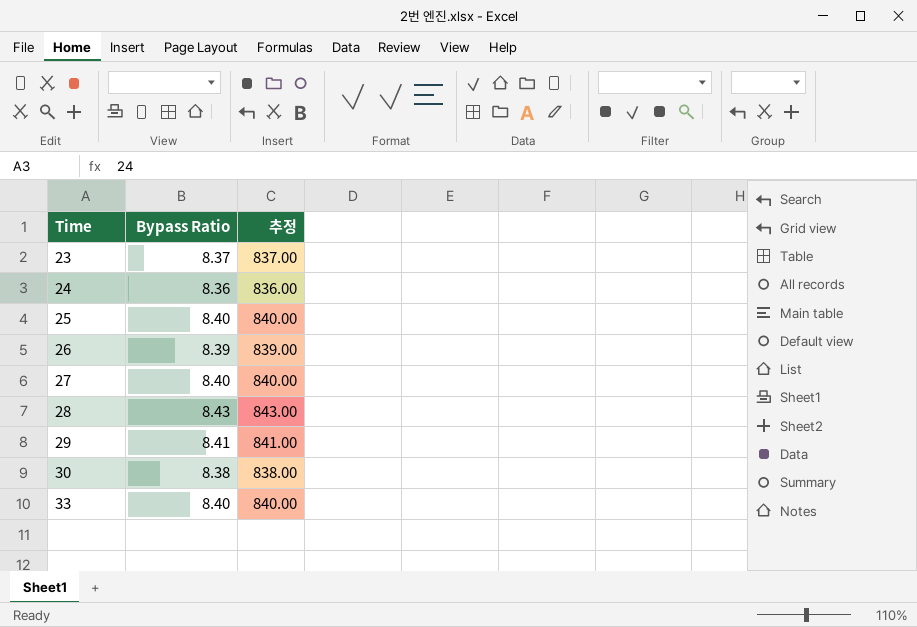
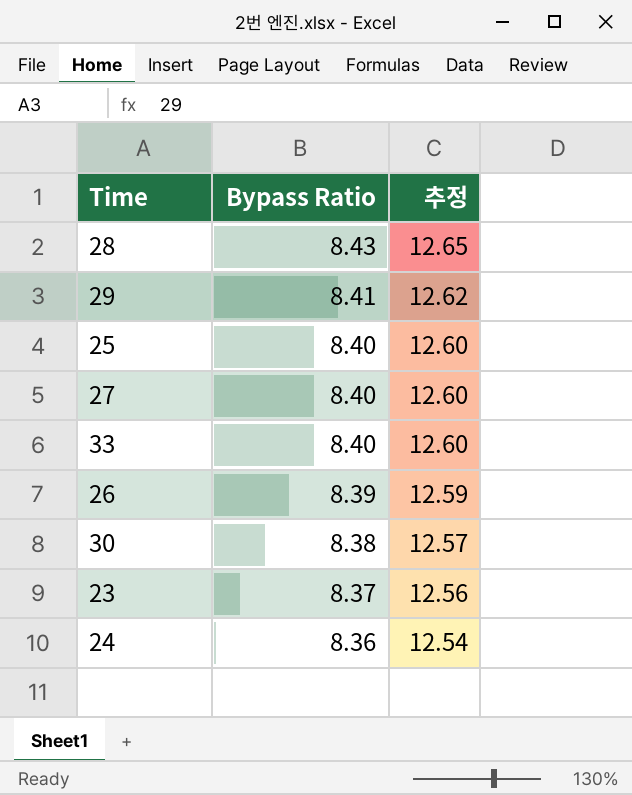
row order: Time ascending -> Bypass Ratio descending
column 추정 | formula: [Bypass Ratio] * 100 -> [Bypass Ratio] * 1.5

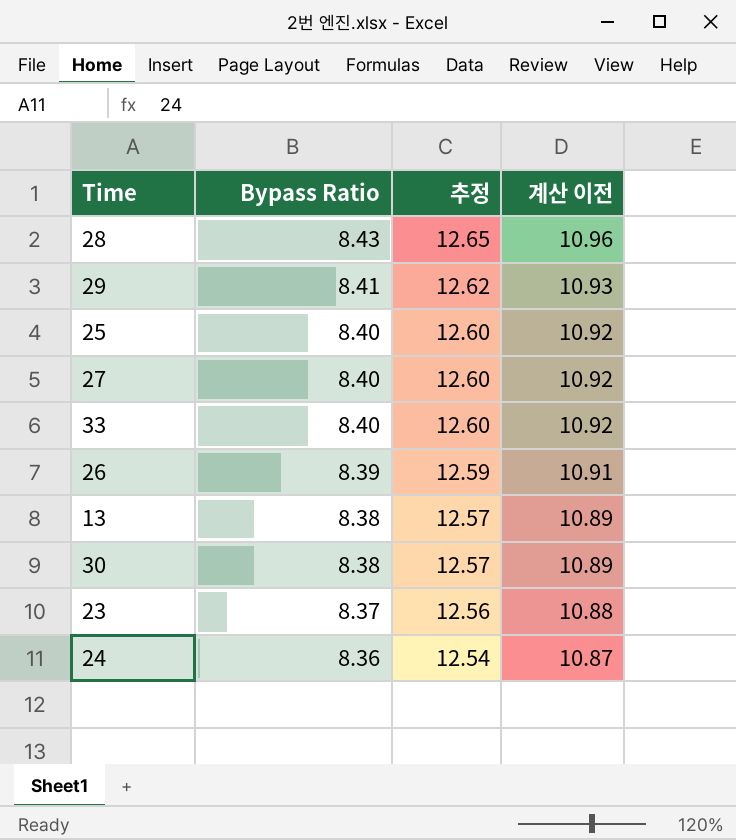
column 계산 이전 | formula: none -> [Bypass Ratio] * 1.3
row 13: none -> 8.38 | 12.57 | 10.89

